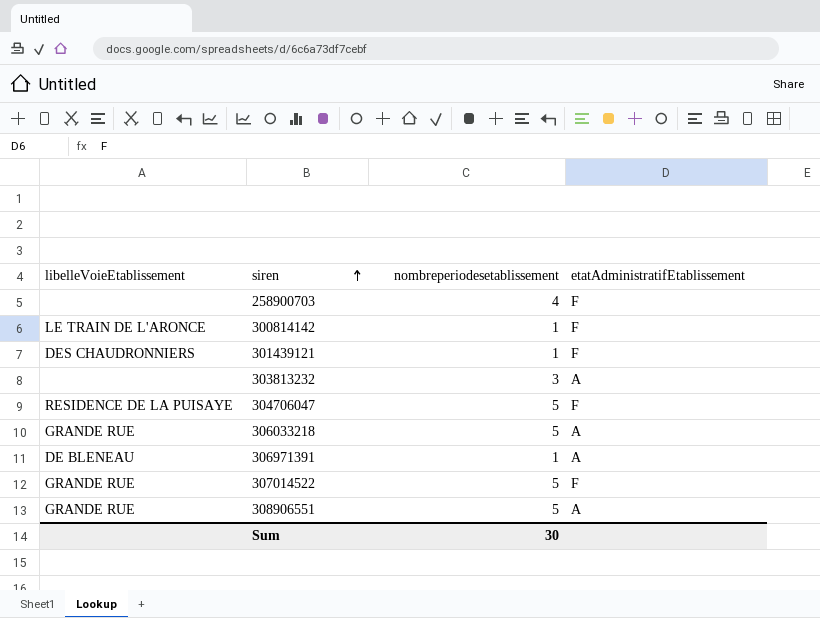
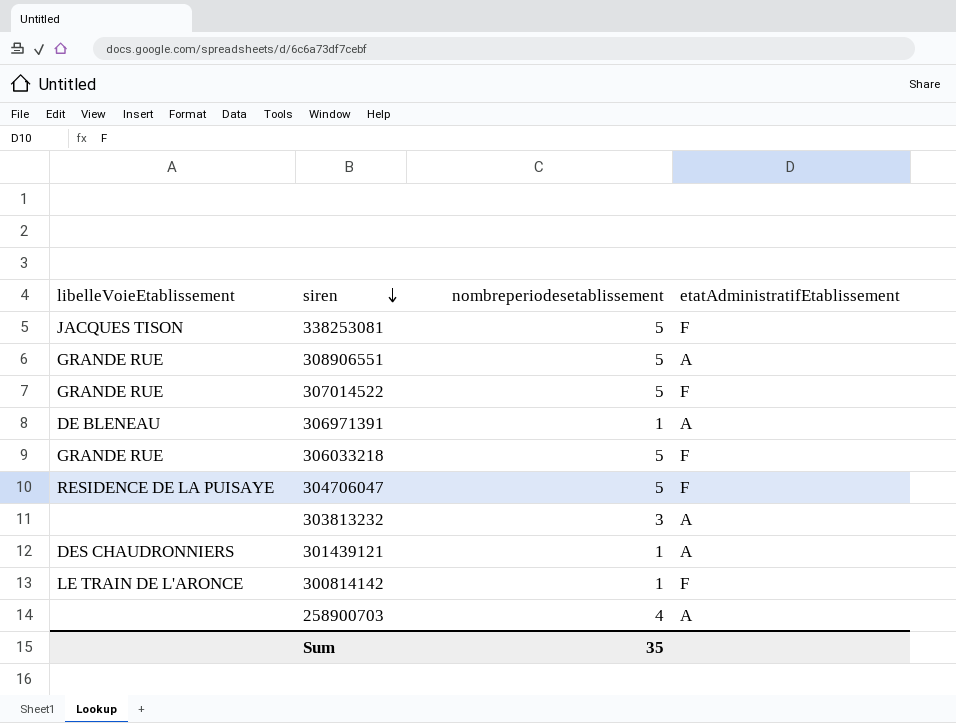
row order: siren ascending -> siren descending
row 338253081: none -> JACQUES TISON | 5 | F
306033218 | etatAdministratifEtablissement: A -> F
301439121 | etatAdministratifEtablissement: F -> A
258900703 | etatAdministratifEtablissement: F -> A
Sum | nombreperiodesetablissement: 30 -> 35

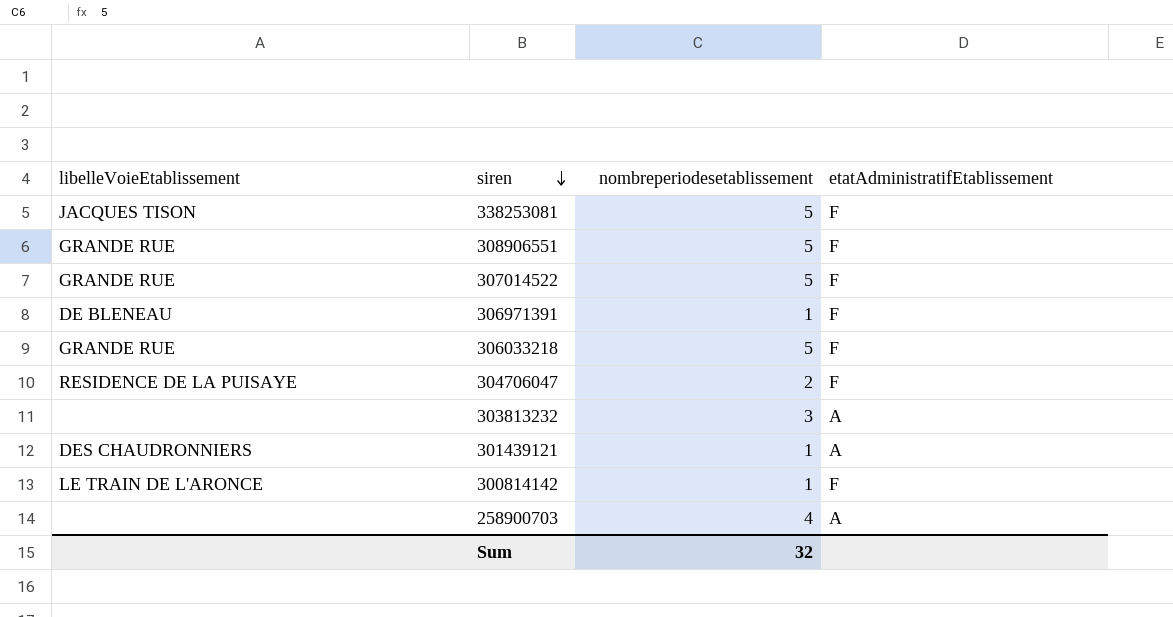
308906551 | etatAdministratifEtablissement: A -> F
306971391 | etatAdministratifEtablissement: A -> F
304706047 | nombreperiodesetablissement: 5 -> 2
Sum | nombreperiodesetablissement: 35 -> 32

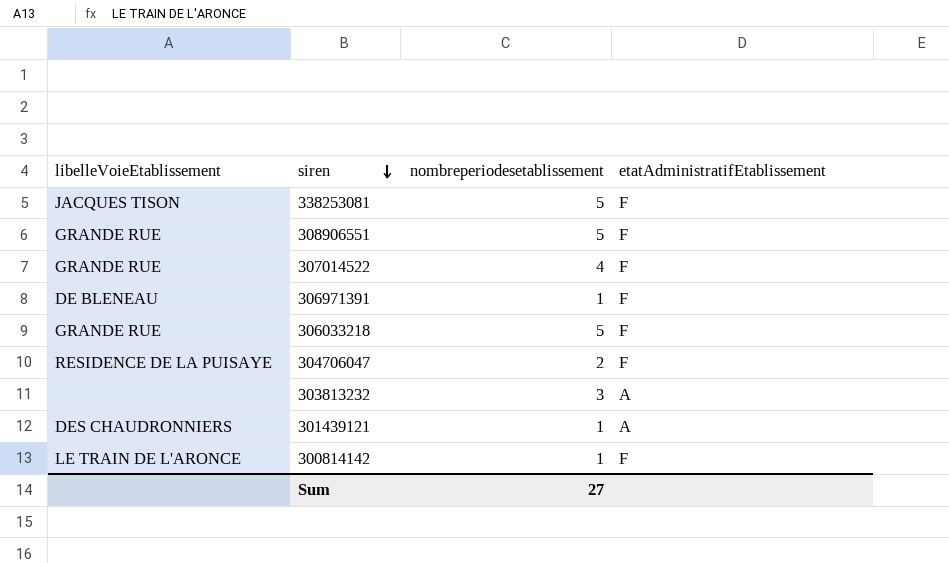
row 258900703: none | 4 | A -> none
307014522 | nombreperiodesetablissement: 5 -> 4
Sum | nombreperiodesetablissement: 32 -> 27

